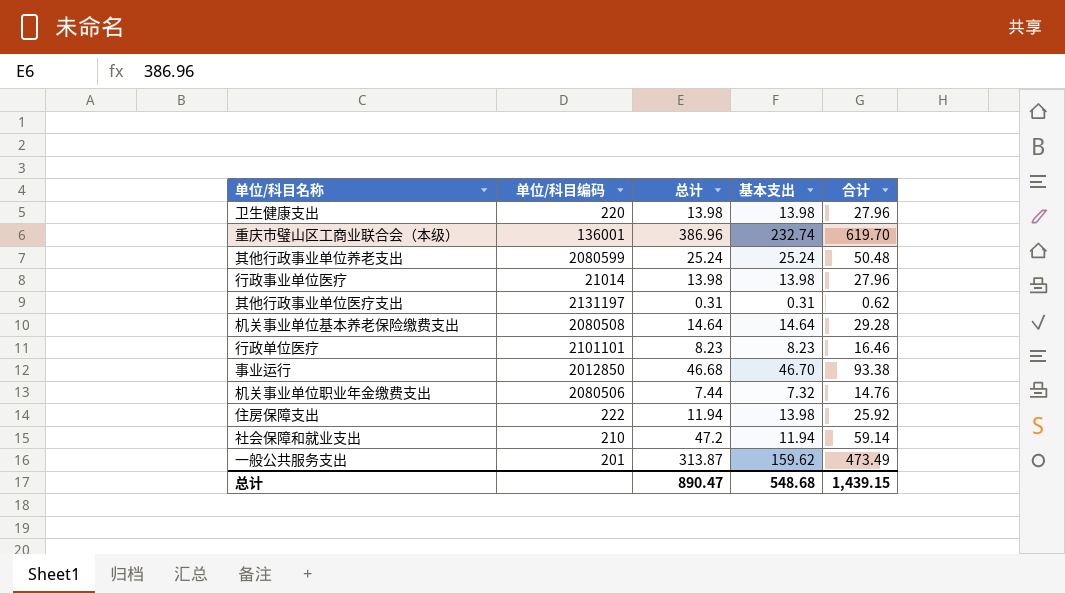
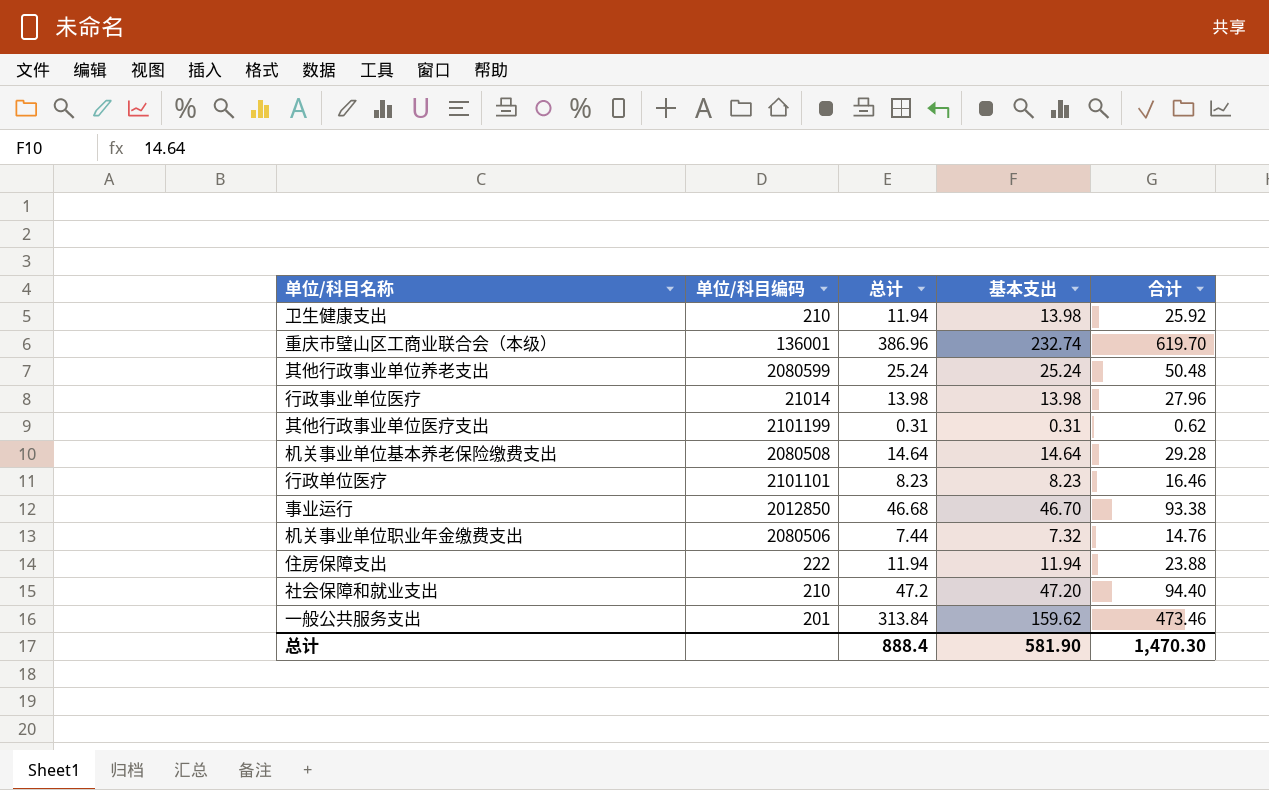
卫生健康支出 | 单位/科目编码: 220 -> 210
卫生健康支出 | 总计: 13.98 -> 11.94
卫生健康支出 | 合计: 27.96 -> 25.92
其他行政事业单位医疗支出 | 单位/科目编码: 2131197 -> 2101199
住房保障支出 | 基本支出: 13.98 -> 11.94
住房保障支出 | 合计: 25.92 -> 23.88
社会保障和就业支出 | 基本支出: 11.94 -> 47.20
社会保障和就业支出 | 合计: 59.14 -> 94.40
一般公共服务支出 | 总计: 313.87 -> 313.84
一般公共服务支出 | 合计: 473.49 -> 473.46
总计 | 总计: 890.47 -> 888.4
总计 | 基本支出: 548.68 -> 581.90
总计 | 合计: 1,439.15 -> 1,470.30

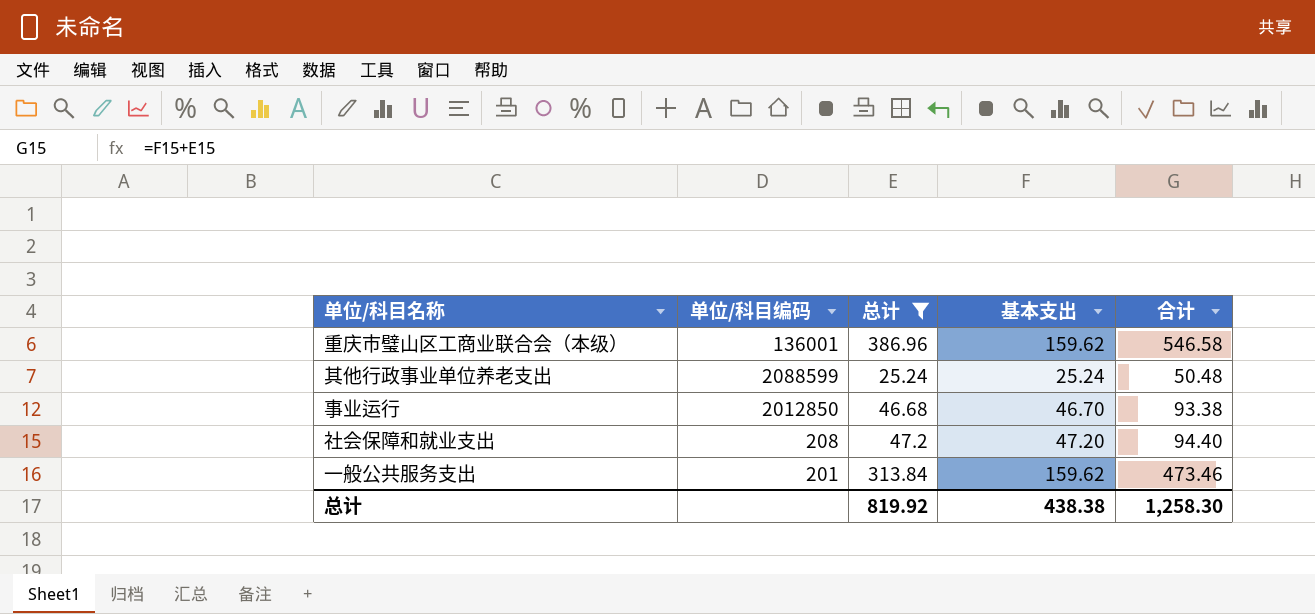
filter: none -> 总计 >= 25.24
重庆市璧山区工商业联合会（本级） | 基本支出: 232.74 -> 159.62
重庆市璧山区工商业联合会（本级） | 合计: 619.70 -> 546.58
其他行政事业单位养老支出 | 单位/科目编码: 2080599 -> 2088599
社会保障和就业支出 | 单位/科目编码: 210 -> 208
总计 | 总计: 888.4 -> 819.92
总计 | 基本支出: 581.90 -> 438.38
总计 | 合计: 1,470.30 -> 1,258.30

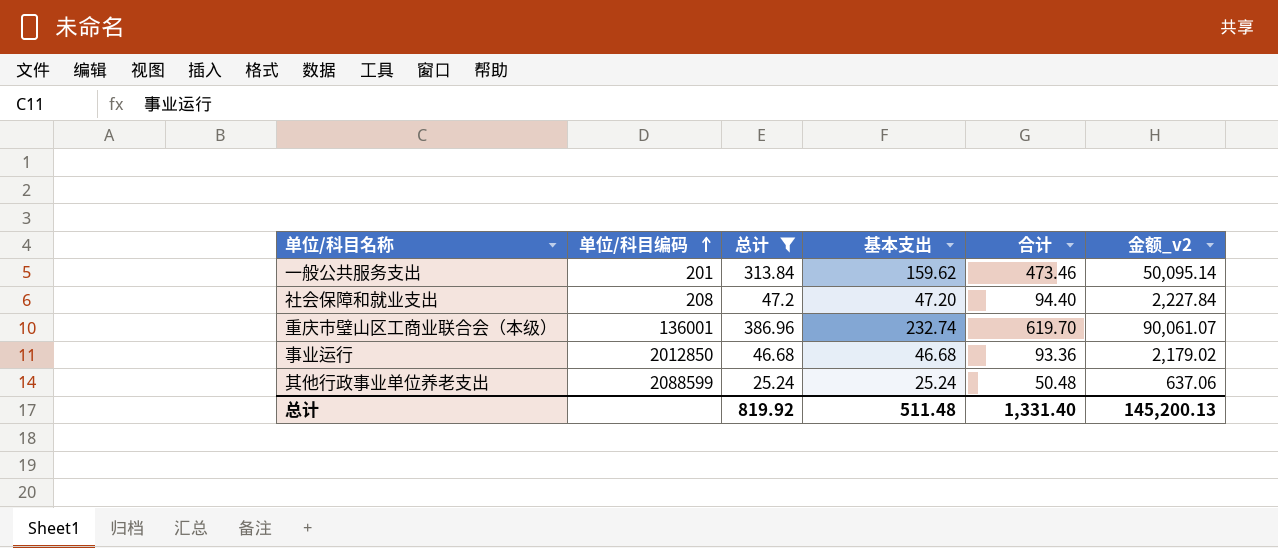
row order: none -> 单位/科目编码 ascending
column 金额_v2 | formula: none -> [总计] * [基本支出]
重庆市璧山区工商业联合会（本级） | 基本支出: 159.62 -> 232.74
重庆市璧山区工商业联合会（本级） | 合计: 546.58 -> 619.70
事业运行 | 基本支出: 46.70 -> 46.68
事业运行 | 合计: 93.38 -> 93.36
总计 | 基本支出: 438.38 -> 511.48
总计 | 合计: 1,258.30 -> 1,331.40

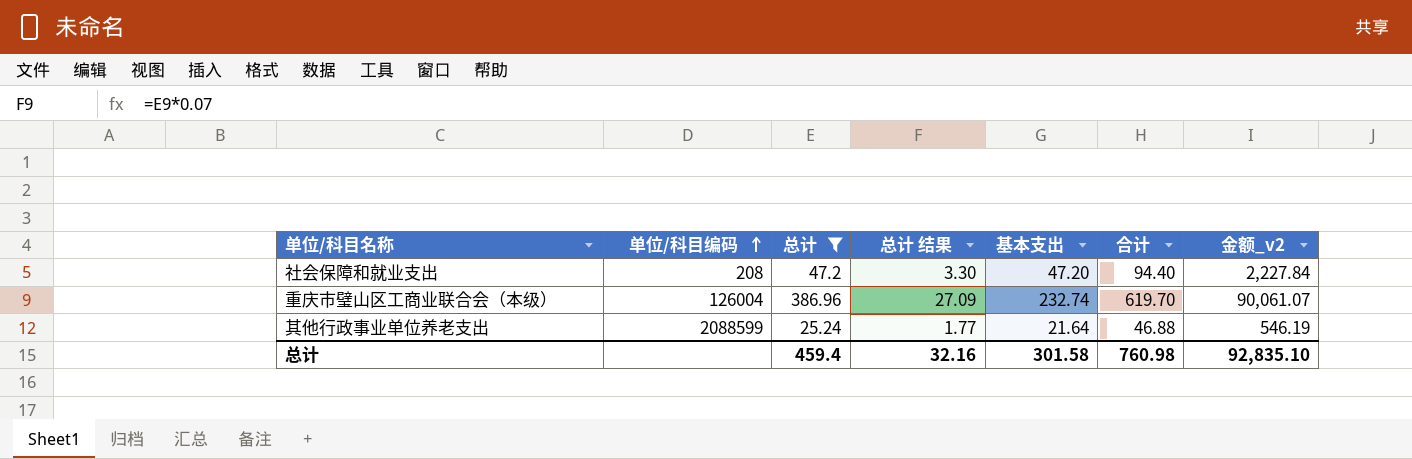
column 总计 结果 | formula: none -> [总计] * 0.07
row 一般公共服务支出: 201 | 313.84 | 159.62 | 473.46 | 50,095.14 -> none
row 事业运行: 2012850 | 46.68 | 46.68 | 93.36 | 2,179.02 -> none
重庆市璧山区工商业联合会（本级） | 单位/科目编码: 136001 -> 126004
其他行政事业单位养老支出 | 基本支出: 25.24 -> 21.64
其他行政事业单位养老支出 | 合计: 50.48 -> 46.88
其他行政事业单位养老支出 | 金额_v2: 637.06 -> 546.19
总计 | 总计: 819.92 -> 459.4
总计 | 基本支出: 511.48 -> 301.58
总计 | 合计: 1,331.40 -> 760.98
总计 | 金额_v2: 145,200.13 -> 92,835.10

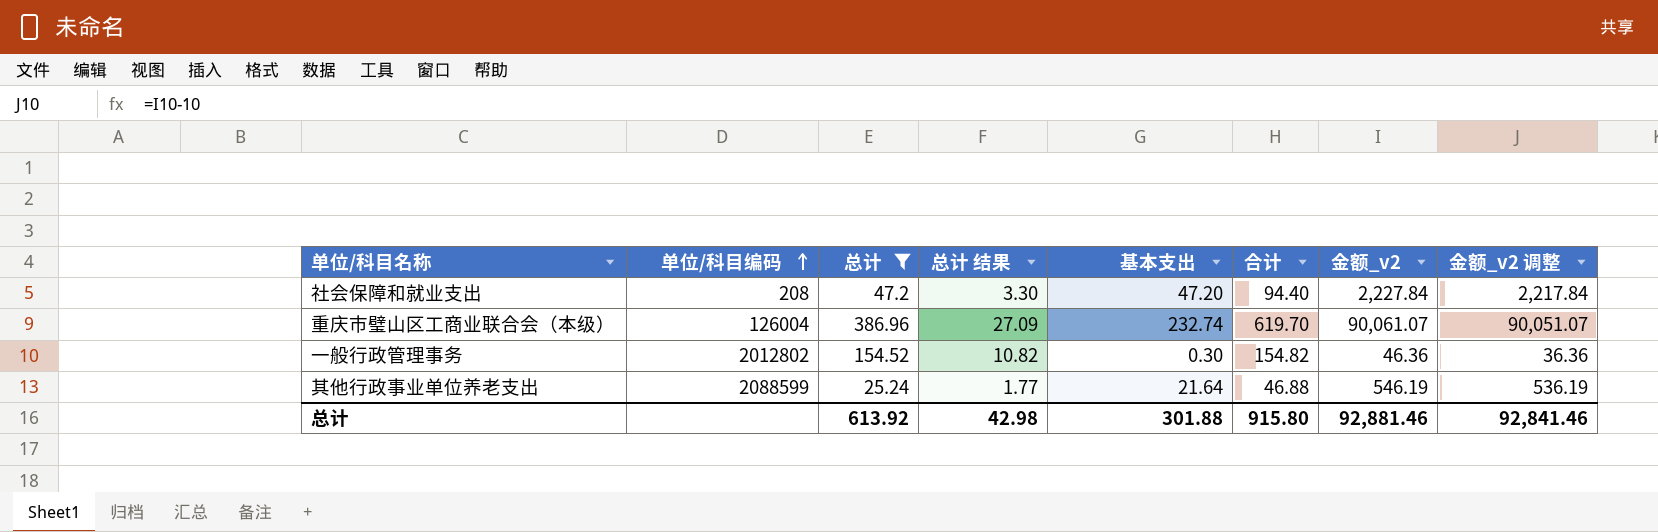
column 金额_v2 调整 | formula: none -> [金额_v2] - 10
row 一般行政管理事务: none -> 2012802 | 154.52 | 10.82 | 0.30 | 154.82 | 46.36 | 36.36
总计 | 总计: 459.4 -> 613.92
总计 | 总计 结果: 32.16 -> 42.98
总计 | 基本支出: 301.58 -> 301.88
总计 | 合计: 760.98 -> 915.80
总计 | 金额_v2: 92,835.10 -> 92,881.46

